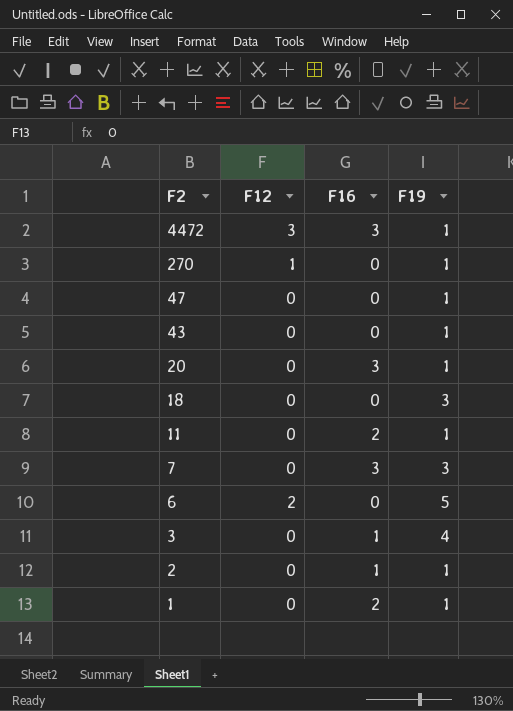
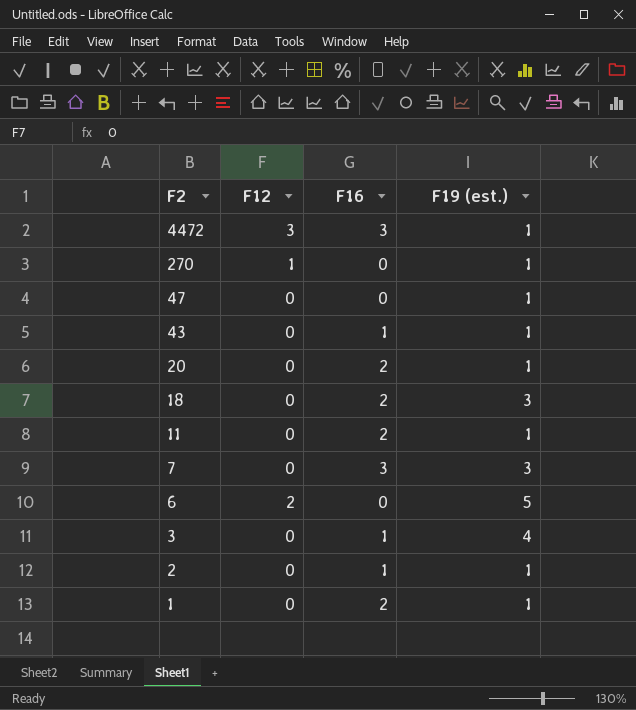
column name: F19 -> F19 (est.)
43 | F16: 0 -> 1
20 | F16: 3 -> 2
18 | F16: 0 -> 2

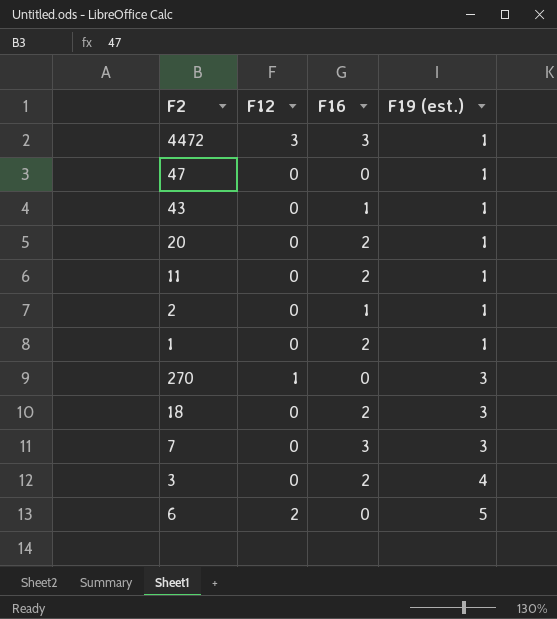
row order: F2 descending -> F19 (est.) ascending
270 | F19 (est.): 1 -> 3
3 | F16: 1 -> 2

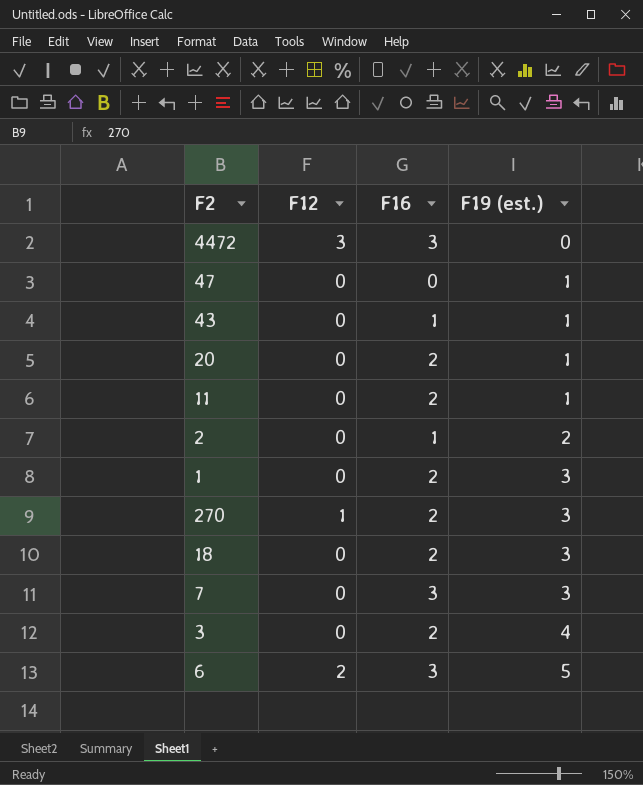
4472 | F19 (est.): 1 -> 0
2 | F19 (est.): 1 -> 2
1 | F19 (est.): 1 -> 3
270 | F16: 0 -> 2
6 | F16: 0 -> 3

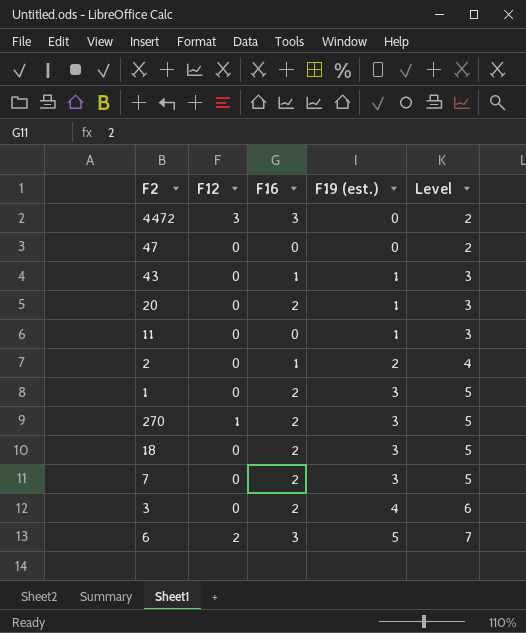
column Level | formula: none -> [F19 (est.)] + 2
47 | F19 (est.): 1 -> 0
11 | F16: 2 -> 0
7 | F16: 3 -> 2

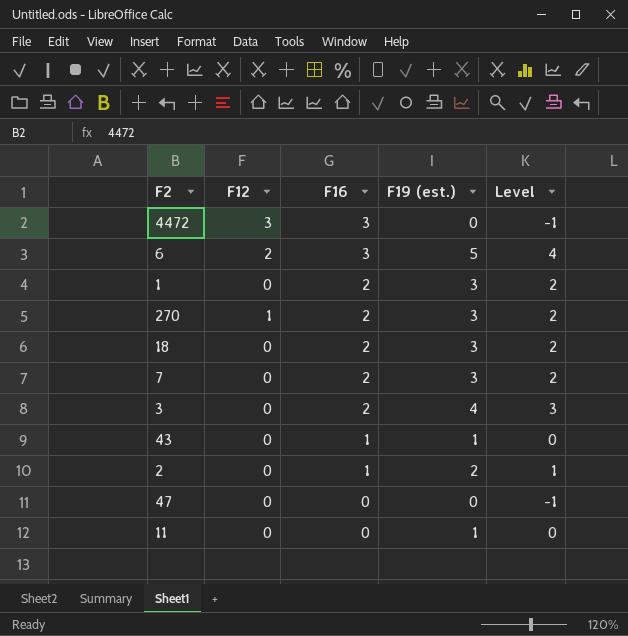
row order: F19 (est.) ascending -> F16 descending
column Level | formula: [F19 (est.)] + 2 -> [F19 (est.)] - 1
row 20: 0 | 2 | 1 | 3 -> none

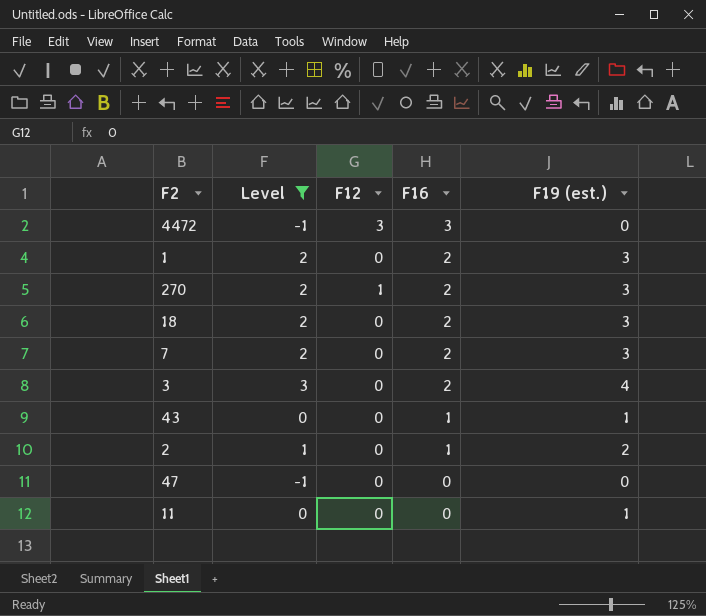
filter: none -> Level != 4
column Level | position: 5 -> 2

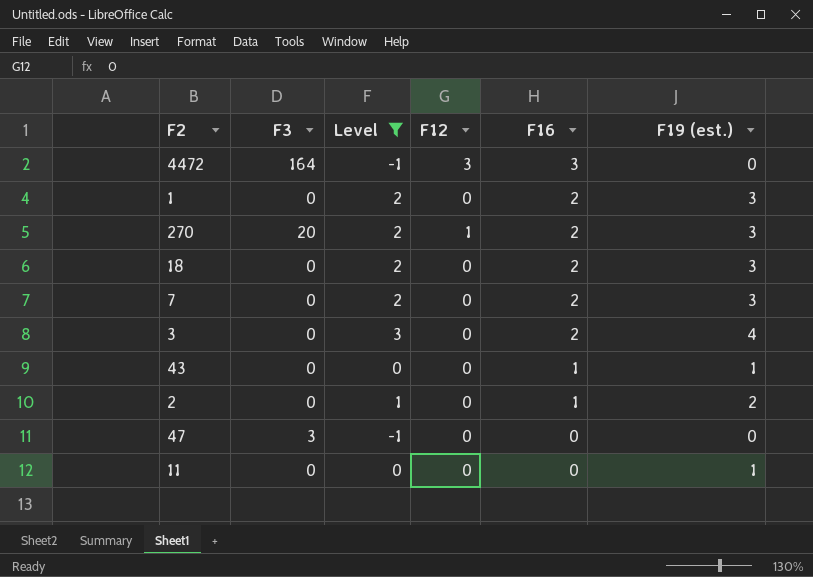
column F3 | position: none -> 2

